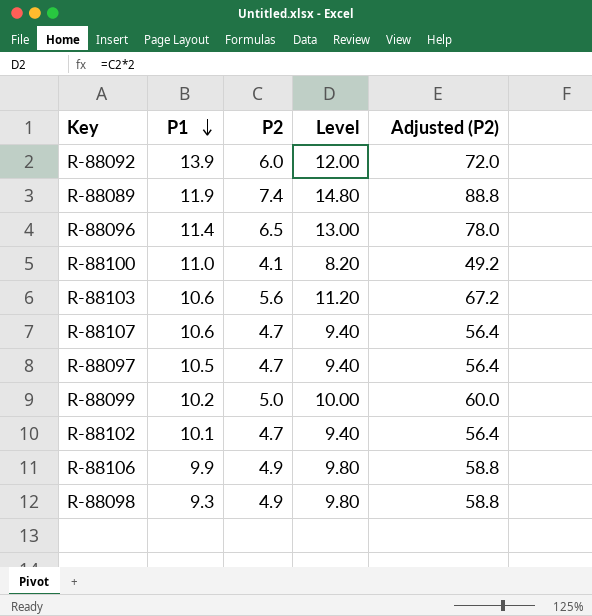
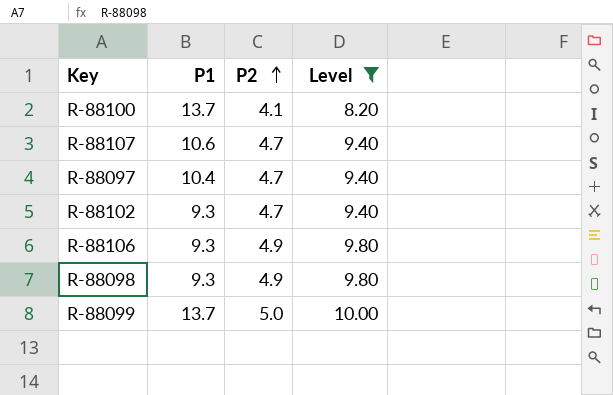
filter: none -> Level <= 10.00
row order: P1 descending -> P2 ascending
column Adjusted (P2) | formula: [P2] * 12 -> none
R-88100 | P1: 11.0 -> 13.7
R-88097 | P1: 10.5 -> 10.4
R-88102 | P1: 10.1 -> 9.3
R-88106 | P1: 9.9 -> 9.3
R-88099 | P1: 10.2 -> 13.7

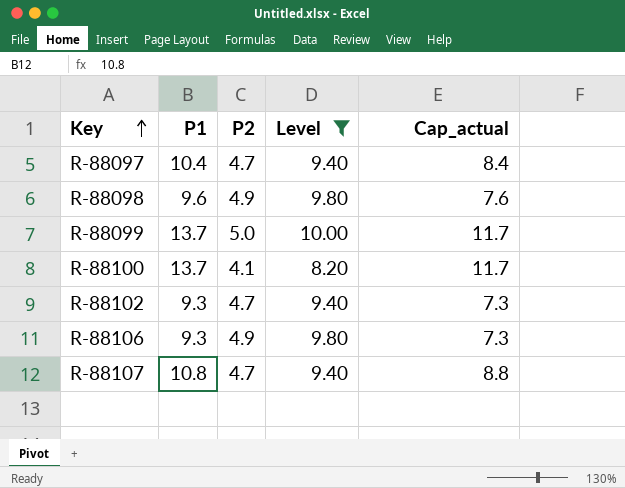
row order: P2 ascending -> Key ascending
column Cap_actual | formula: none -> [P1] - 2
R-88098 | P1: 9.3 -> 9.6
R-88107 | P1: 10.6 -> 10.8

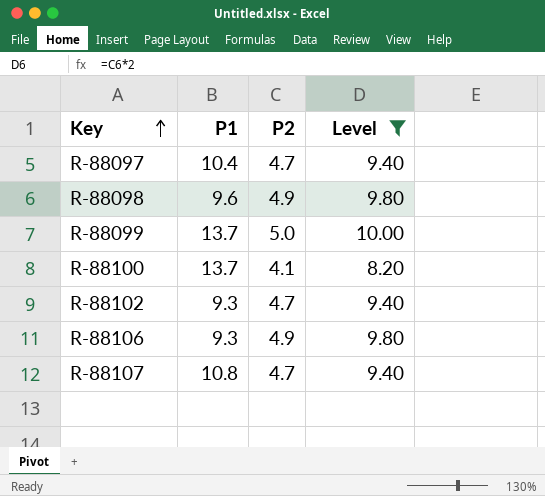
column Cap_actual | formula: [P1] - 2 -> none

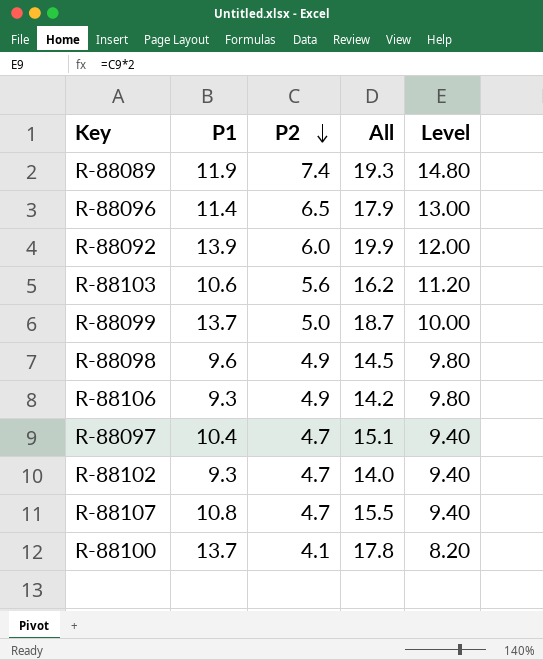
filter: Level <= 10.00 -> none
row order: Key ascending -> P2 descending
column All | formula: none -> [P1] + [P2]

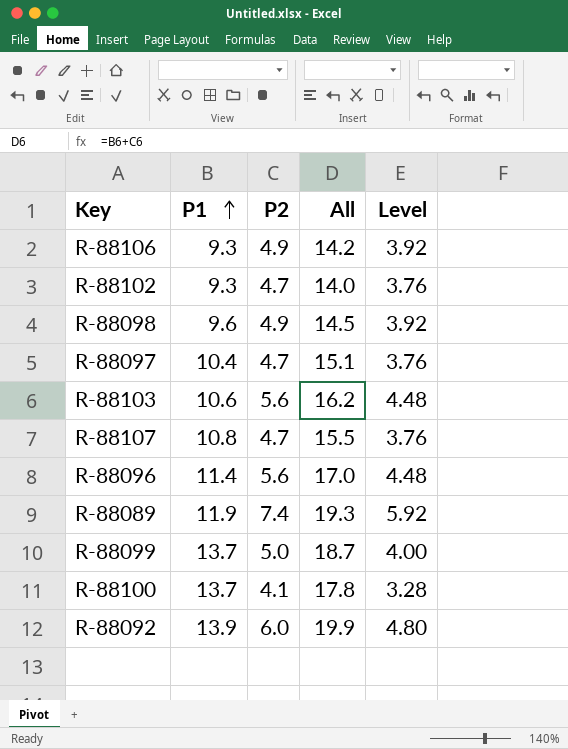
row order: P2 descending -> P1 ascending
column Level | formula: [P2] * 2 -> [P2] * 0.8
R-88096 | P2: 6.5 -> 5.6
R-88096 | All: 17.9 -> 17.0

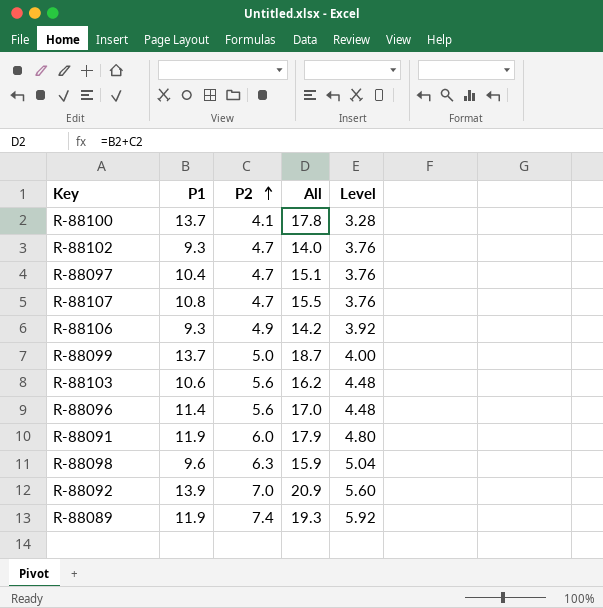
row order: P1 ascending -> P2 ascending
row R-88091: none -> 11.9 | 6.0 | 17.9 | 4.80
R-88098 | P2: 4.9 -> 6.3
R-88098 | All: 14.5 -> 15.9
R-88098 | Level: 3.92 -> 5.04
R-88092 | P2: 6.0 -> 7.0
R-88092 | All: 19.9 -> 20.9
R-88092 | Level: 4.80 -> 5.60

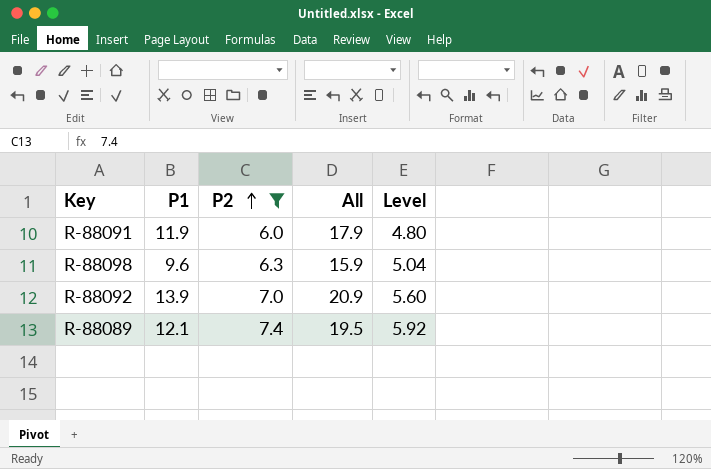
filter: none -> P2 >= 6.0
R-88089 | P1: 11.9 -> 12.1
R-88089 | All: 19.3 -> 19.5

